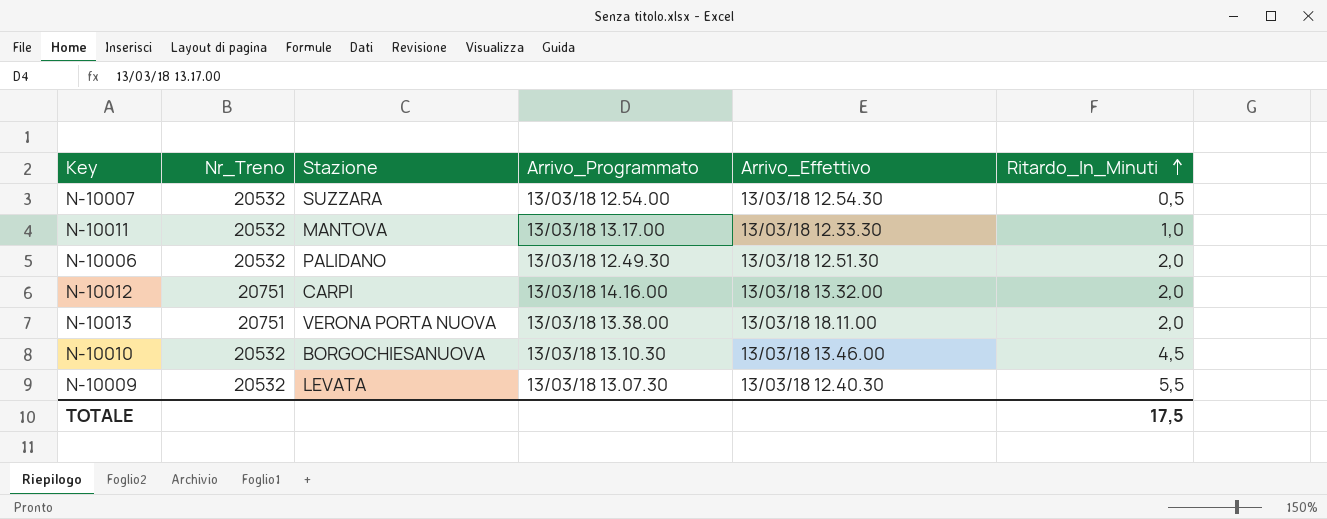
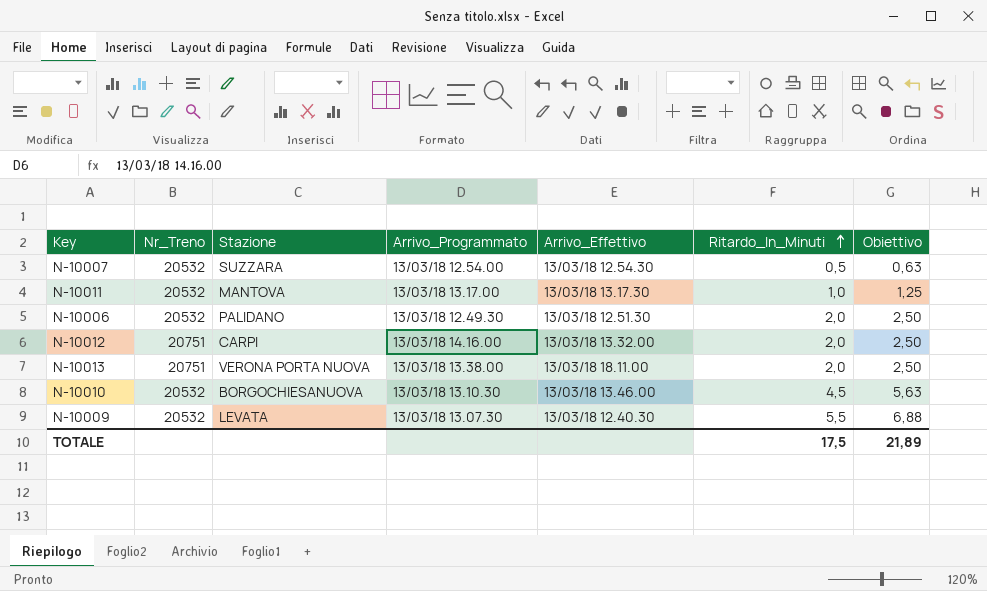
column Obiettivo | formula: none -> [Ritardo_In_Minuti] * 1,25
N-10011 | Arrivo_Effettivo: 13/03/18 12.33.30 -> 13/03/18 13.17.30

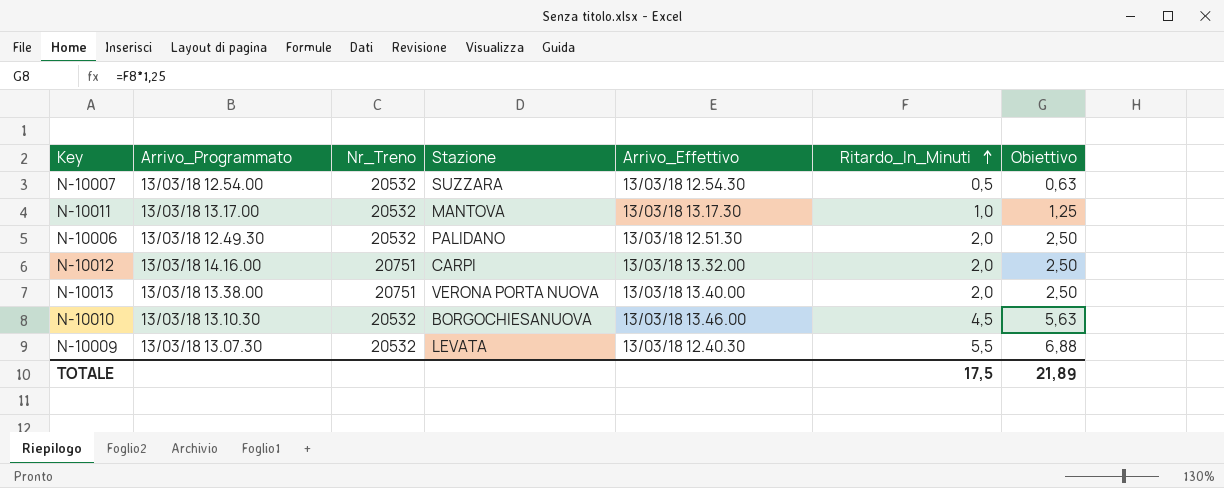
column Arrivo_Programmato | position: 4 -> 2
N-10013 | Arrivo_Effettivo: 13/03/18 18.11.00 -> 13/03/18 13.40.00

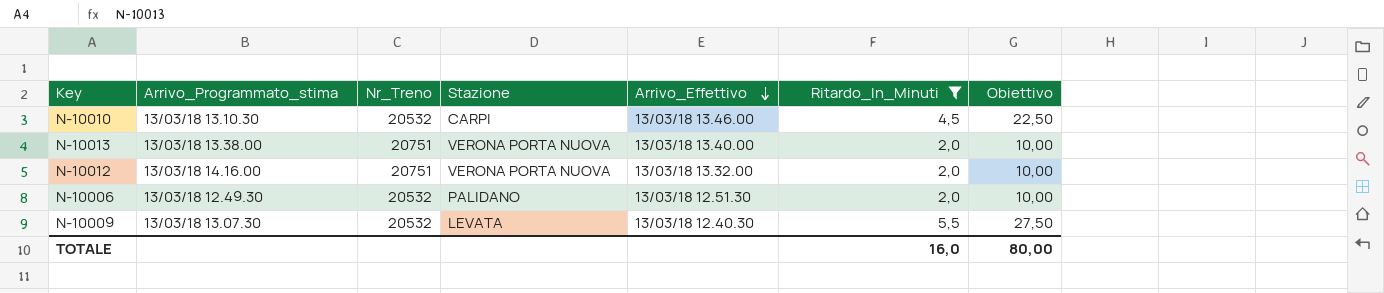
filter: none -> Ritardo_In_Minuti >= 2,0
row order: Ritardo_In_Minuti ascending -> Arrivo_Effettivo descending
column name: Arrivo_Programmato -> Arrivo_Programmato_stima
column Obiettivo | formula: [Ritardo_In_Minuti] * 1,25 -> [Ritardo_In_Minuti] * 5
N-10010 | Stazione: BORGOCHIESANUOVA -> CARPI
N-10012 | Stazione: CARPI -> VERONA PORTA NUOVA
TOTALE | Ritardo_In_Minuti: 17,5 -> 16,0
TOTALE | Obiettivo: 21,89 -> 80,00

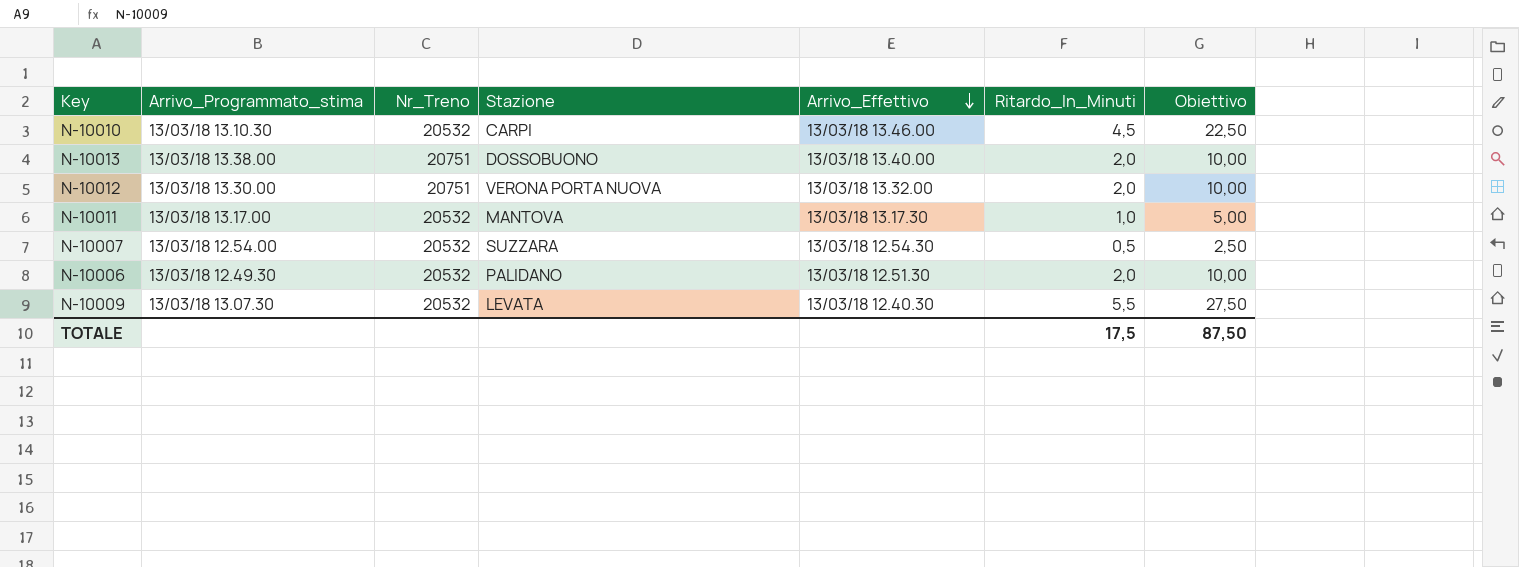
filter: Ritardo_In_Minuti >= 2,0 -> none
N-10013 | Stazione: VERONA PORTA NUOVA -> DOSSOBUONO
N-10012 | Arrivo_Programmato_stima: 13/03/18 14.16.00 -> 13/03/18 13.30.00
TOTALE | Ritardo_In_Minuti: 16,0 -> 17,5
TOTALE | Obiettivo: 80,00 -> 87,50

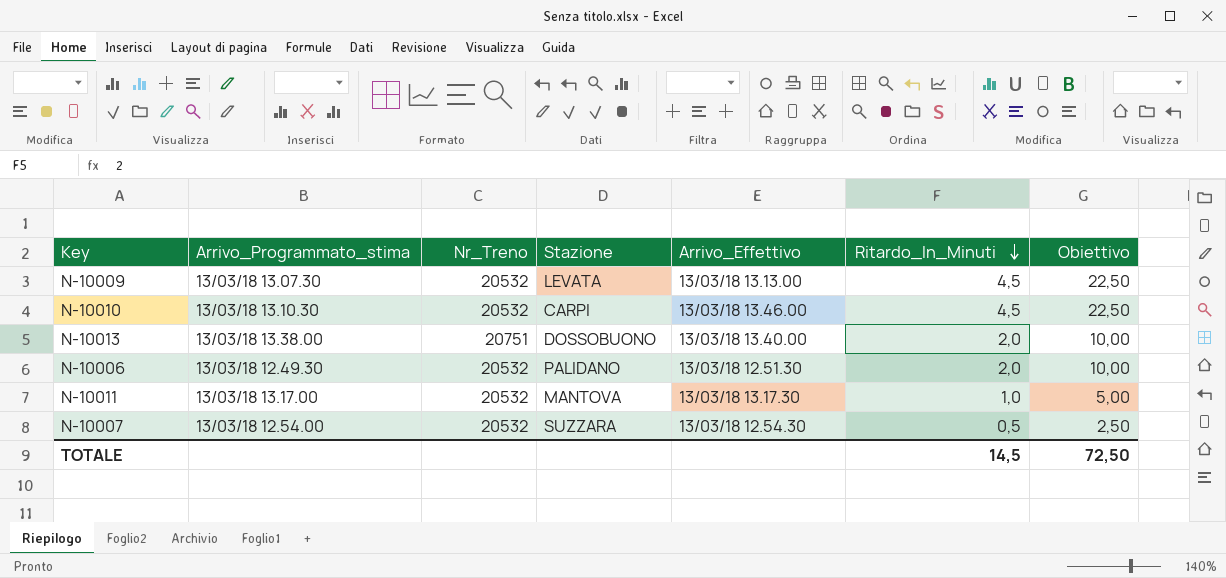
row order: Arrivo_Effettivo descending -> Ritardo_In_Minuti descending
row N-10012: 13/03/18 13.30.00 | 20751 | VERONA PORTA NUOVA | 13/03/18 13.32.00 | 2,0 | 10,00 -> none
N-10009 | Arrivo_Effettivo: 13/03/18 12.40.30 -> 13/03/18 13.13.00
N-10009 | Ritardo_In_Minuti: 5,5 -> 4,5
N-10009 | Obiettivo: 27,50 -> 22,50
TOTALE | Ritardo_In_Minuti: 17,5 -> 14,5
TOTALE | Obiettivo: 87,50 -> 72,50

